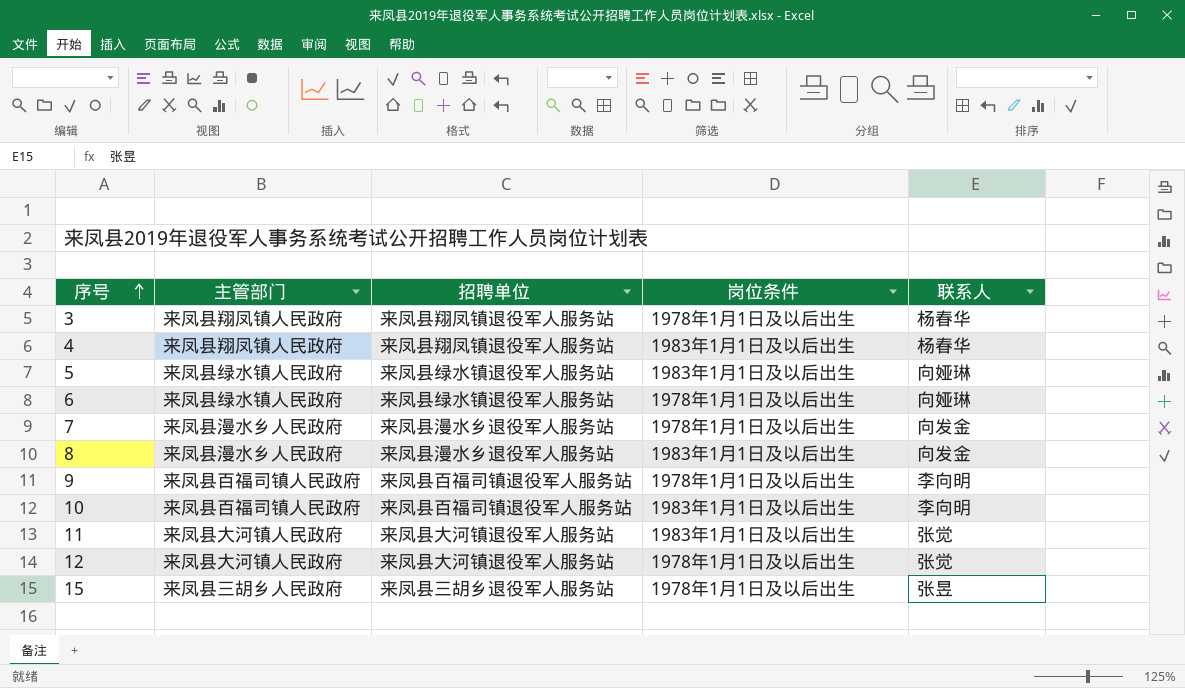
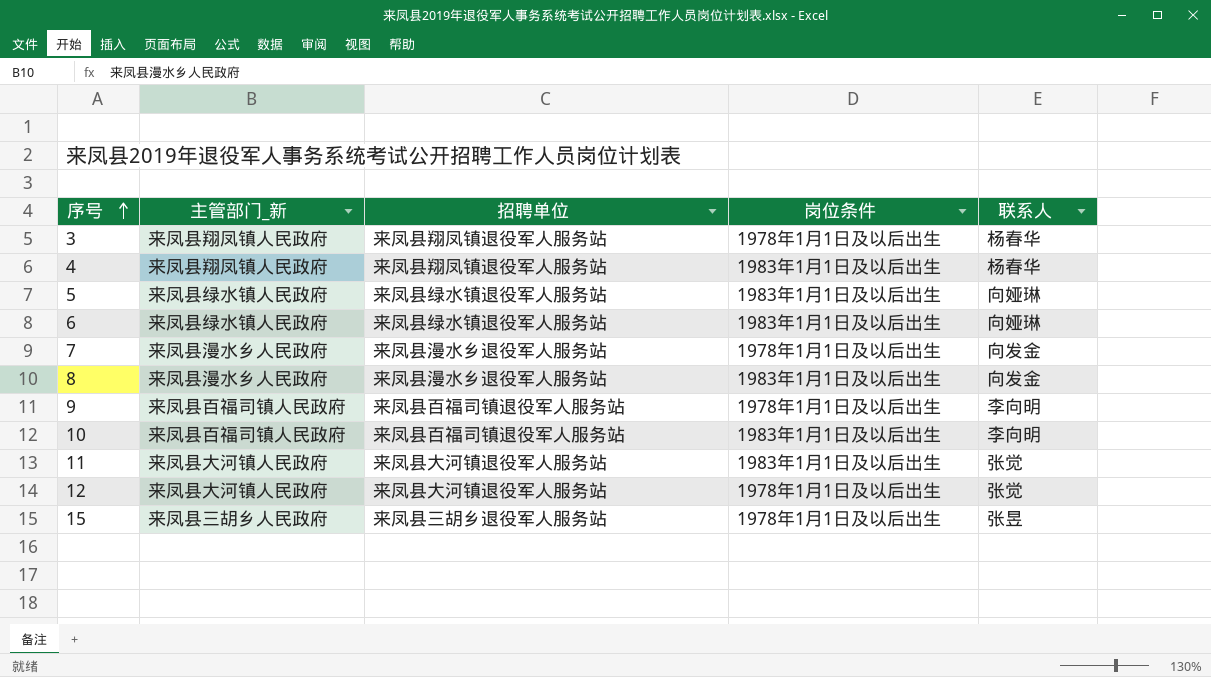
column name: 主管部门 -> 主管部门_新
6 | 岗位条件: 1978年1月1日及以后出生 -> 1983年1月1日及以后出生

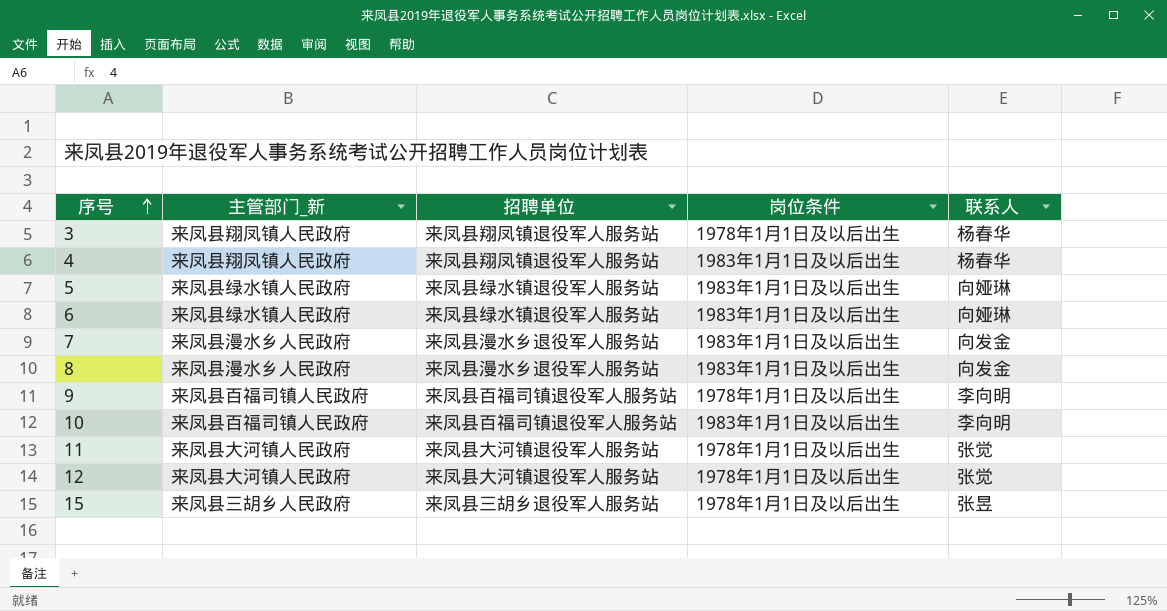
7 | 岗位条件: 1978年1月1日及以后出生 -> 1983年1月1日及以后出生
11 | 岗位条件: 1983年1月1日及以后出生 -> 1978年1月1日及以后出生

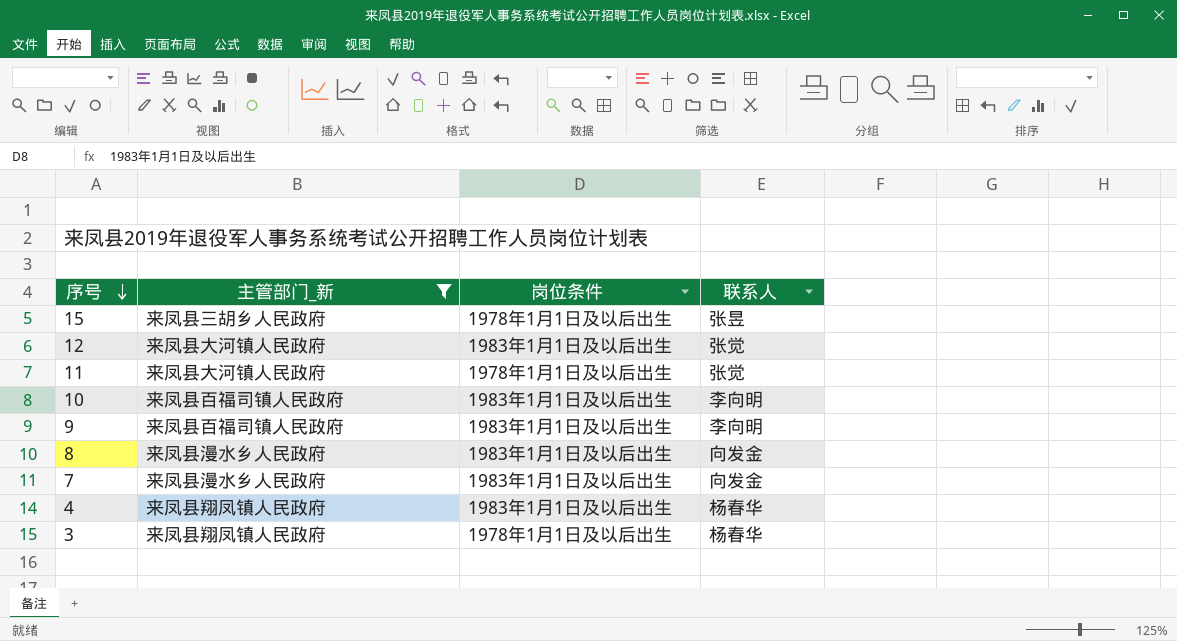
filter: none -> 主管部门_新 != 来凤县绿水镇人民政府
row order: 序号 ascending -> 序号 descending
column 招聘单位 | position: 3 -> none
12 | 岗位条件: 1978年1月1日及以后出生 -> 1983年1月1日及以后出生
9 | 岗位条件: 1978年1月1日及以后出生 -> 1983年1月1日及以后出生

